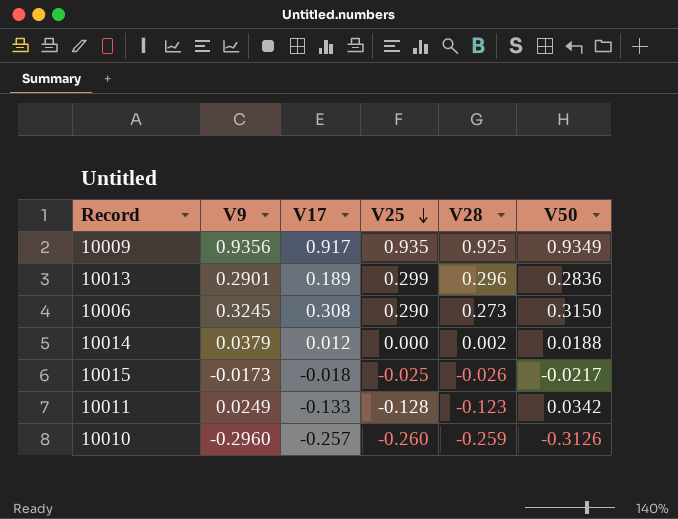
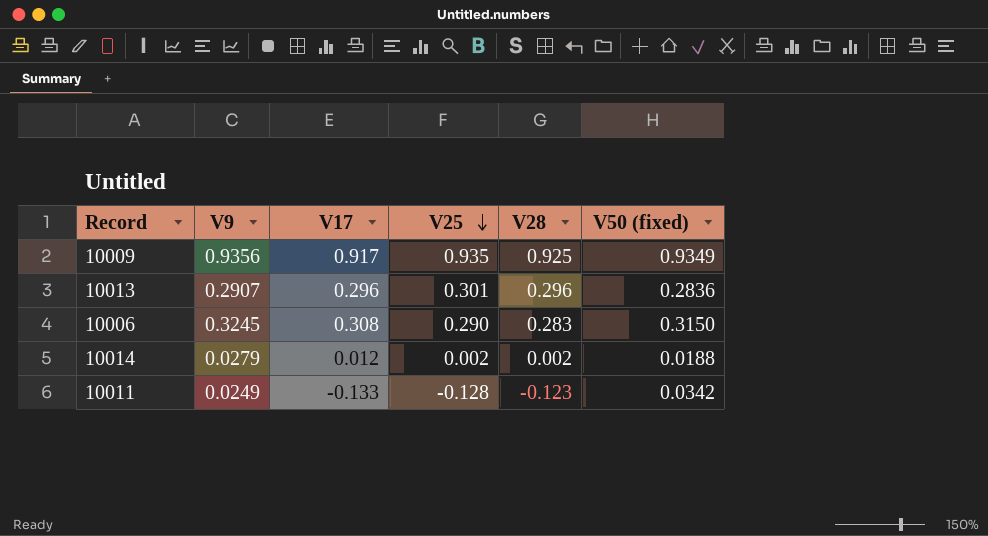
column name: V50 -> V50 (fixed)
row 10015: -0.0173 | -0.018 | -0.025 | -0.026 | -0.0217 -> none
row 10010: -0.2960 | -0.257 | -0.260 | -0.259 | -0.3126 -> none
10013 | V9: 0.2901 -> 0.2907
10013 | V17: 0.189 -> 0.296
10013 | V25: 0.299 -> 0.301
10006 | V28: 0.273 -> 0.283
10014 | V9: 0.0379 -> 0.0279
10014 | V25: 0.000 -> 0.002

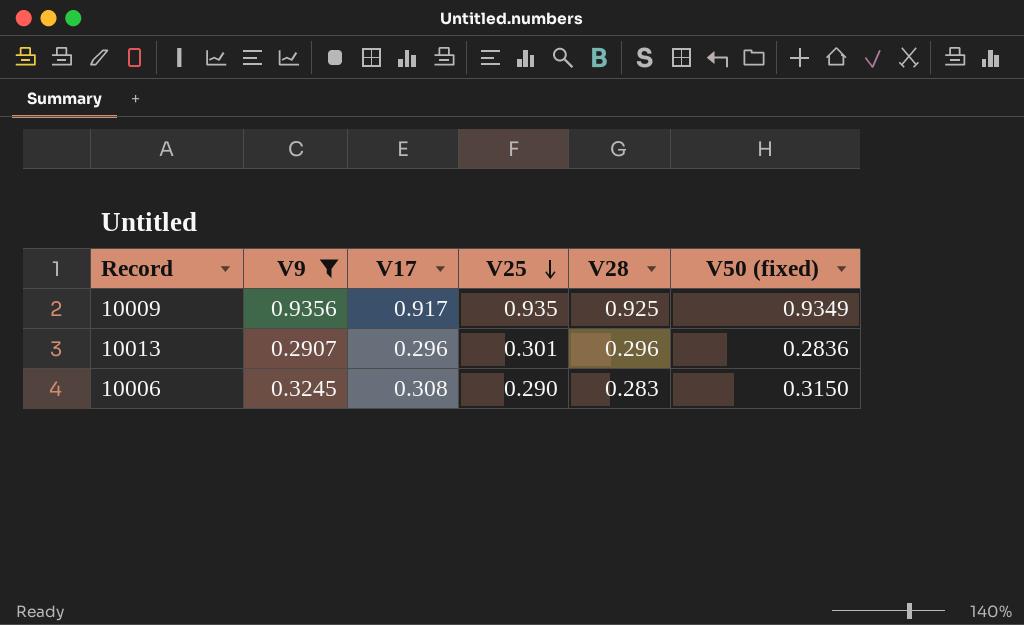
filter: none -> V9 >= 0.2907

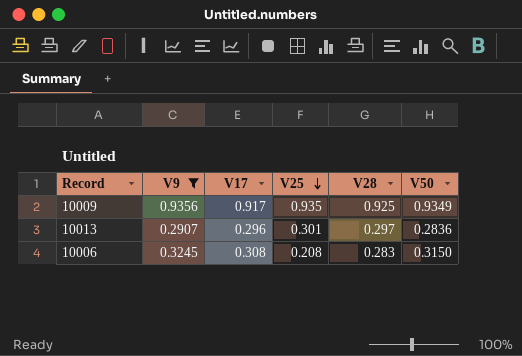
column name: V50 (fixed) -> V50
10013 | V28: 0.296 -> 0.297
10006 | V25: 0.290 -> 0.208

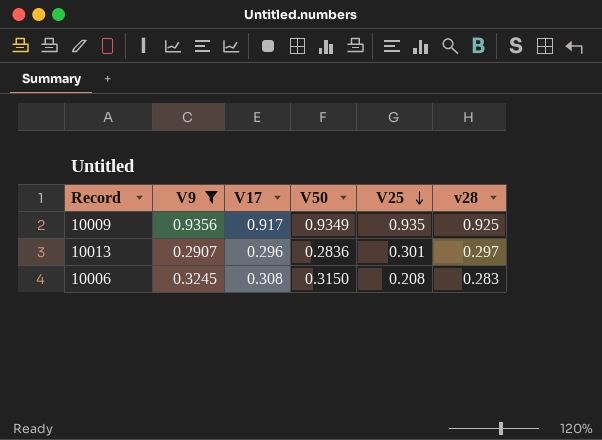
column V50 | position: 6 -> 4
column name: V28 -> v28

